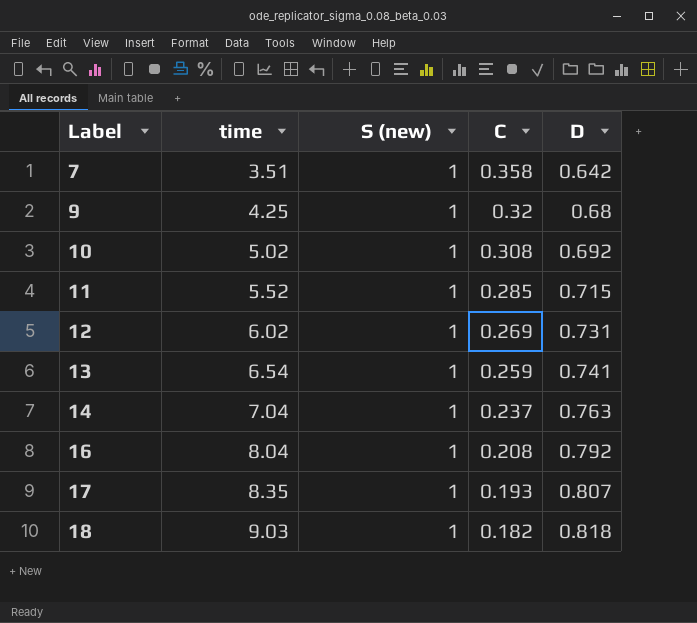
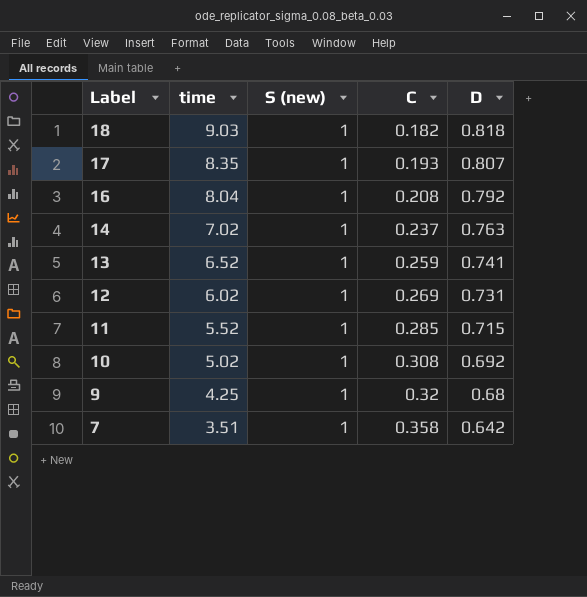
row order: Label ascending -> Label descending
14 | time: 7.04 -> 7.02
13 | time: 6.54 -> 6.52

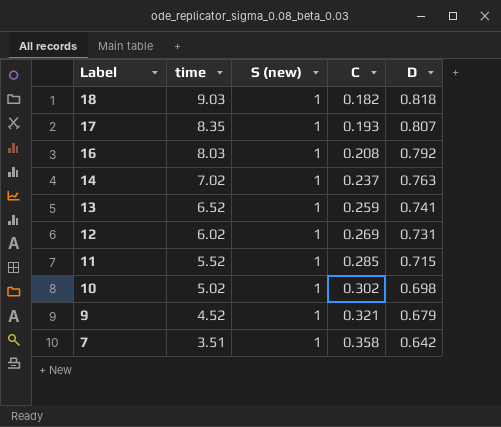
16 | time: 8.04 -> 8.03
10 | C: 0.308 -> 0.302
10 | D: 0.692 -> 0.698
9 | time: 4.25 -> 4.52
9 | C: 0.32 -> 0.321
9 | D: 0.68 -> 0.679

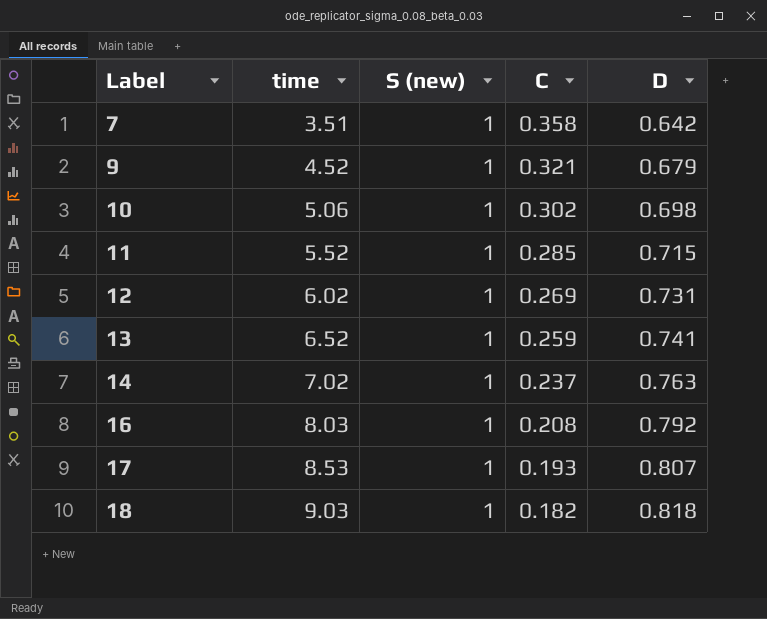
row order: Label descending -> Label ascending
10 | time: 5.02 -> 5.06
17 | time: 8.35 -> 8.53

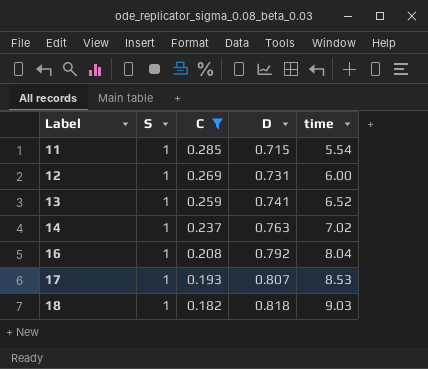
filter: none -> C <= 0.285
column name: S (new) -> S
column time | position: 2 -> 5
11 | time: 5.52 -> 5.54
12 | time: 6.02 -> 6.00
16 | time: 8.03 -> 8.04

